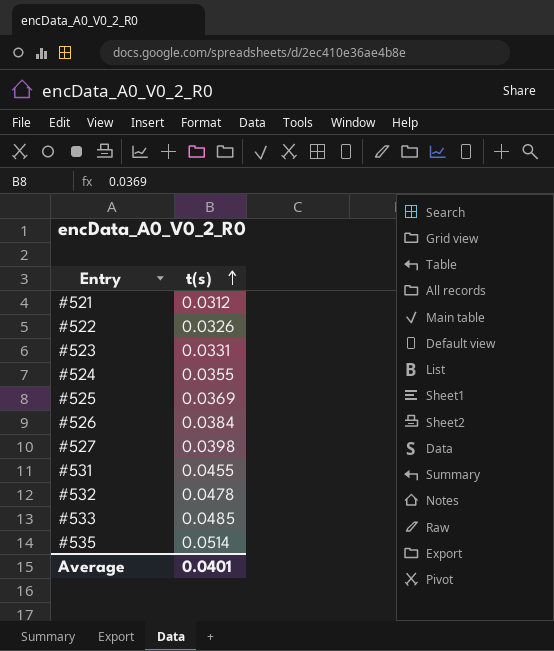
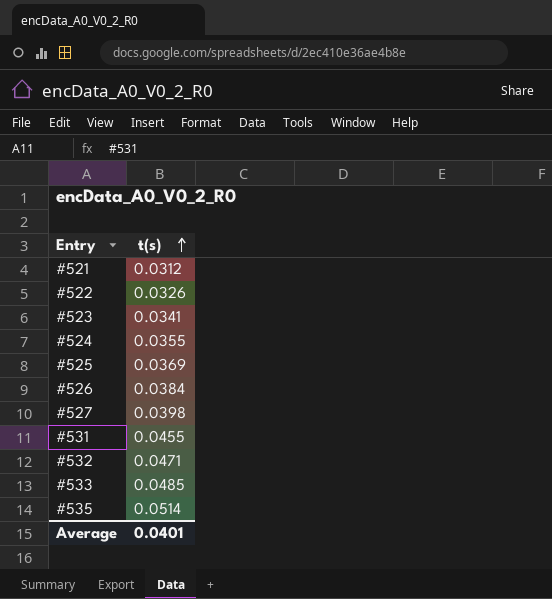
#523 | t(s): 0.0331 -> 0.0341
#532 | t(s): 0.0478 -> 0.0471

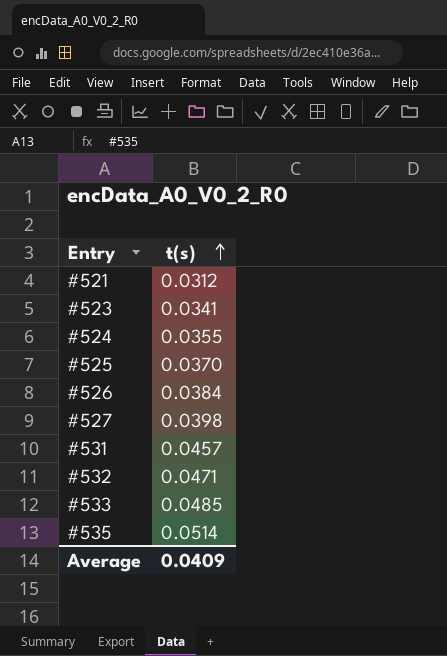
row #522: 0.0326 -> none
#525 | t(s): 0.0369 -> 0.0370
#531 | t(s): 0.0455 -> 0.0457
Average | t(s): 0.0401 -> 0.0409

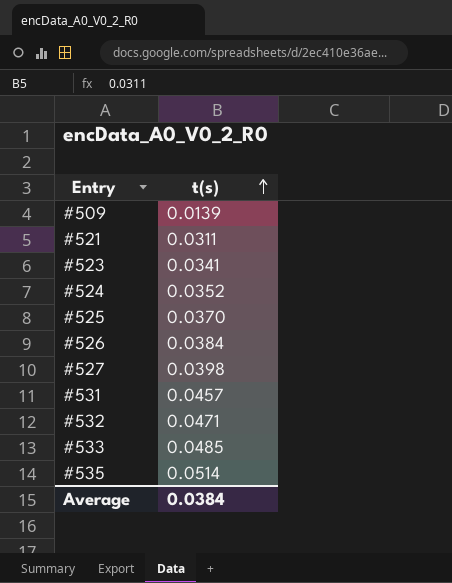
row #509: none -> 0.0139
#521 | t(s): 0.0312 -> 0.0311
#524 | t(s): 0.0355 -> 0.0352
Average | t(s): 0.0409 -> 0.0384

